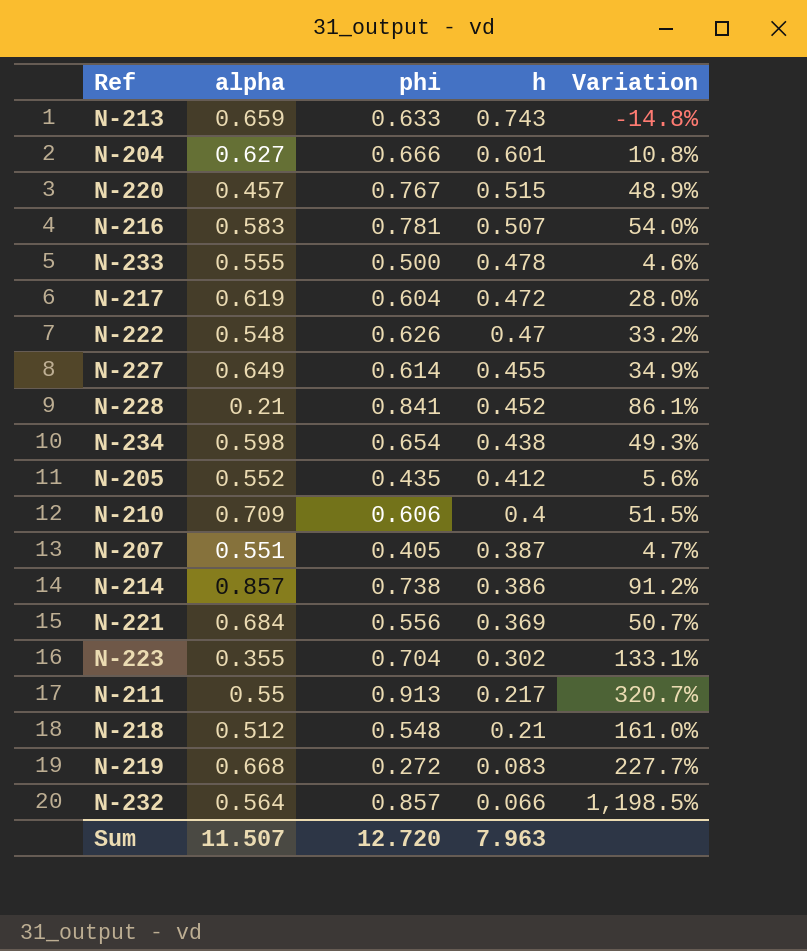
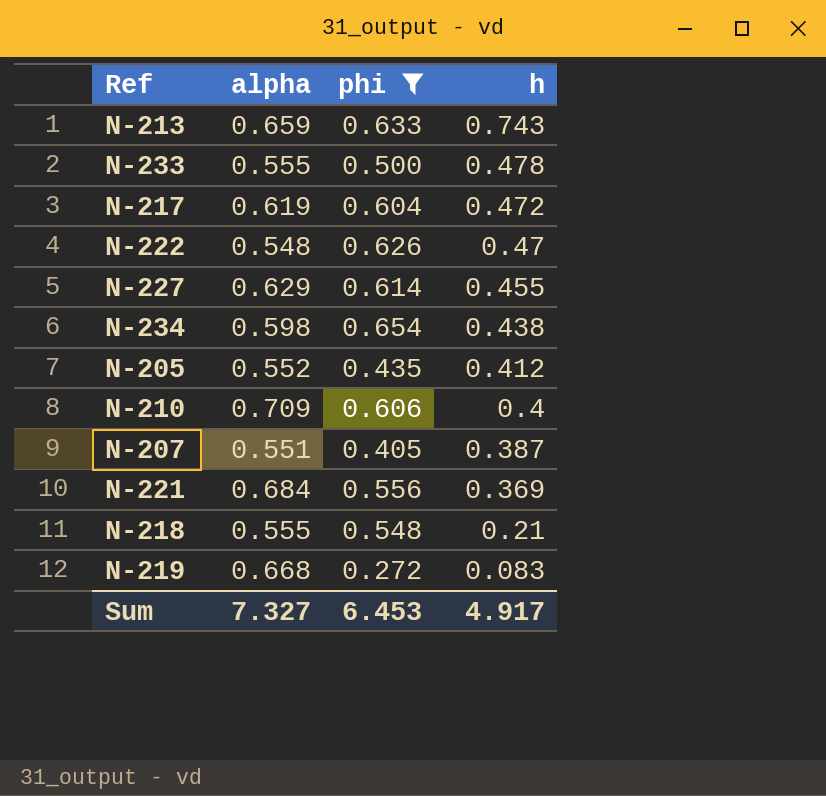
filter: none -> phi <= 0.654
column Variation | formula: ([phi] - [h]) / [h] -> none
N-227 | alpha: 0.649 -> 0.629
N-218 | alpha: 0.512 -> 0.555
Sum | alpha: 11.507 -> 7.327
Sum | phi: 12.720 -> 6.453
Sum | h: 7.963 -> 4.917

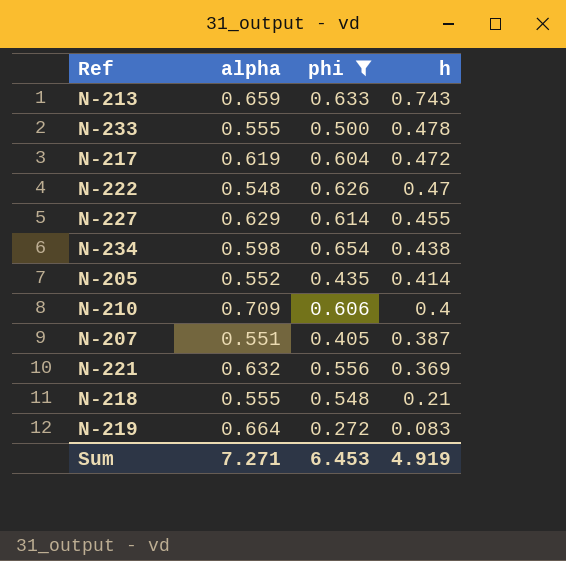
N-205 | h: 0.412 -> 0.414
N-221 | alpha: 0.684 -> 0.632
N-219 | alpha: 0.668 -> 0.664
Sum | alpha: 7.327 -> 7.271
Sum | h: 4.917 -> 4.919

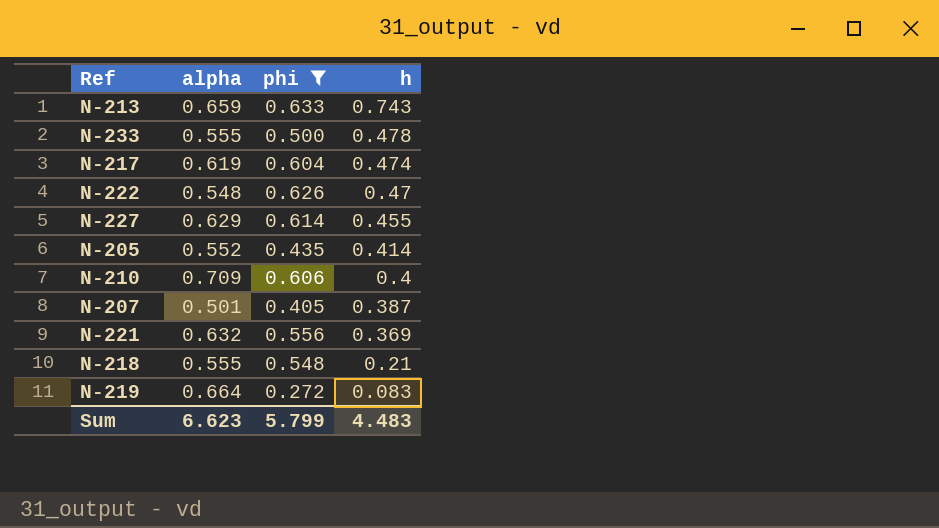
row N-234: 0.598 | 0.654 | 0.438 -> none
N-217 | h: 0.472 -> 0.474
N-207 | alpha: 0.551 -> 0.501
Sum | alpha: 7.271 -> 6.623
Sum | phi: 6.453 -> 5.799
Sum | h: 4.919 -> 4.483

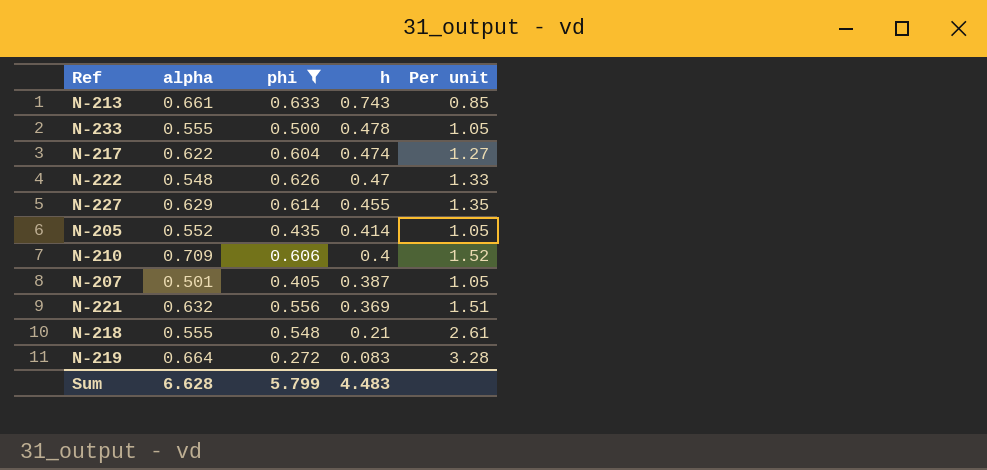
column Per unit | formula: none -> [phi] / [h]
N-213 | alpha: 0.659 -> 0.661
N-217 | alpha: 0.619 -> 0.622
Sum | alpha: 6.623 -> 6.628

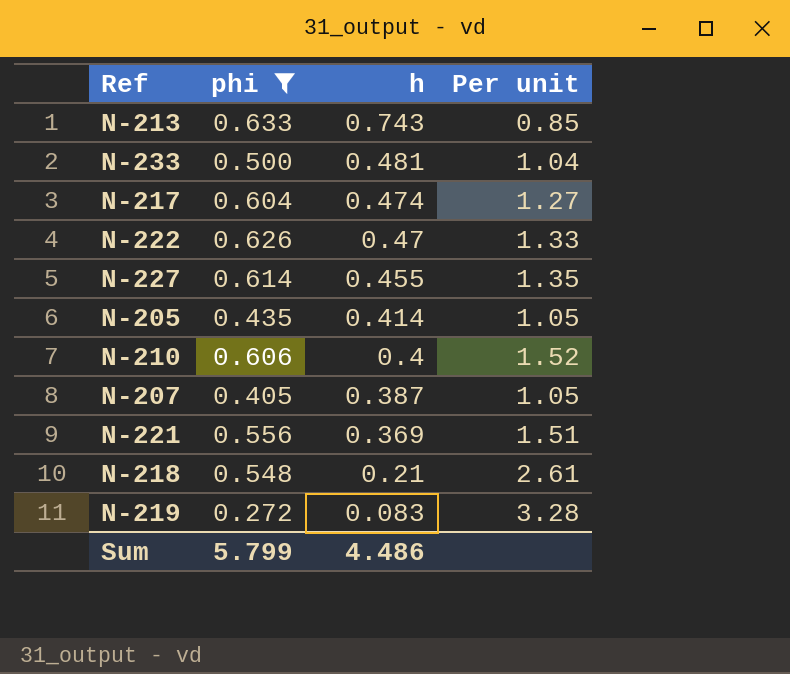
column alpha | position: 2 -> none
N-233 | h: 0.478 -> 0.481
N-233 | Per unit: 1.05 -> 1.04
Sum | h: 4.483 -> 4.486

